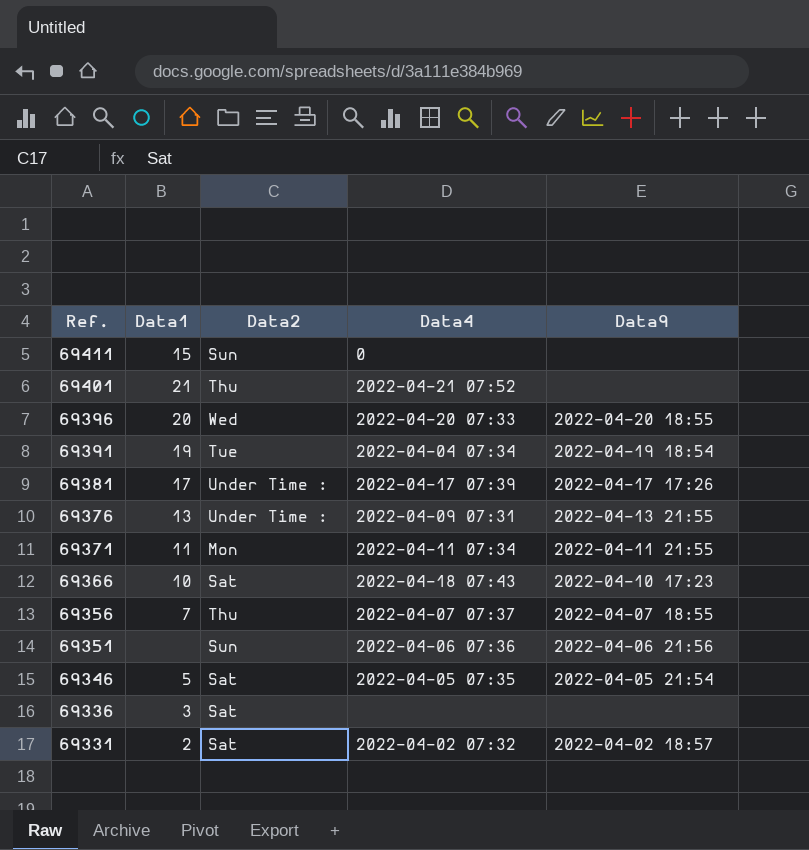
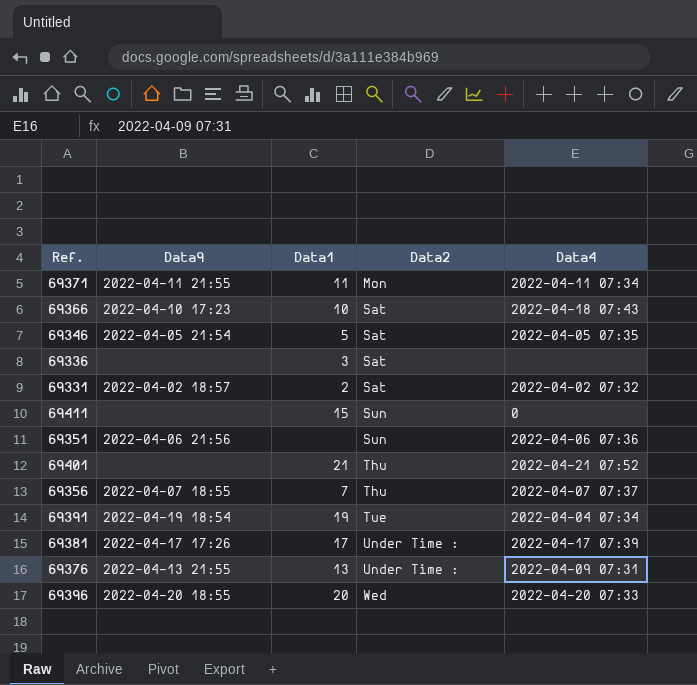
row order: Ref. descending -> Data2 ascending
column Data9 | position: 5 -> 2

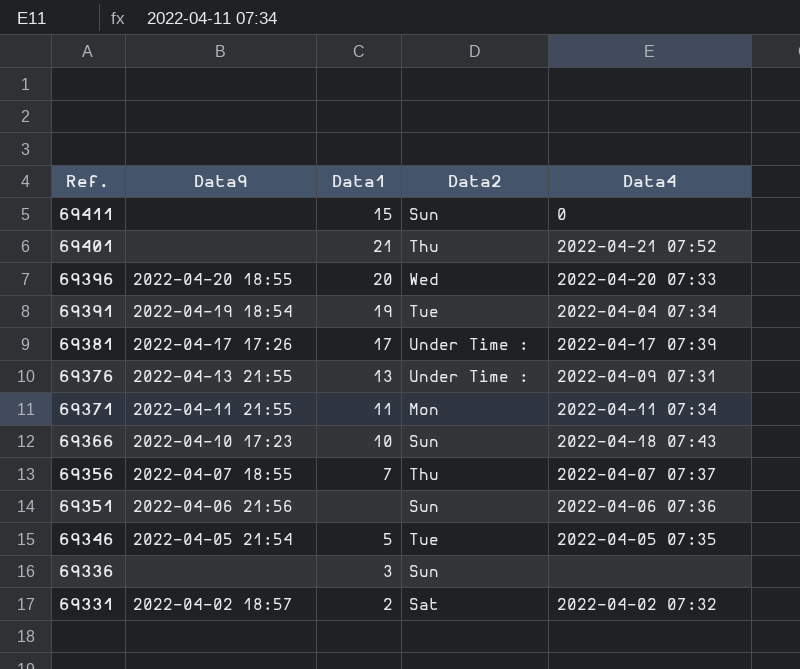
row order: Data2 ascending -> Ref. descending
69366 | Data2: Sat -> Sun
69346 | Data2: Sat -> Tue
69336 | Data2: Sat -> Sun

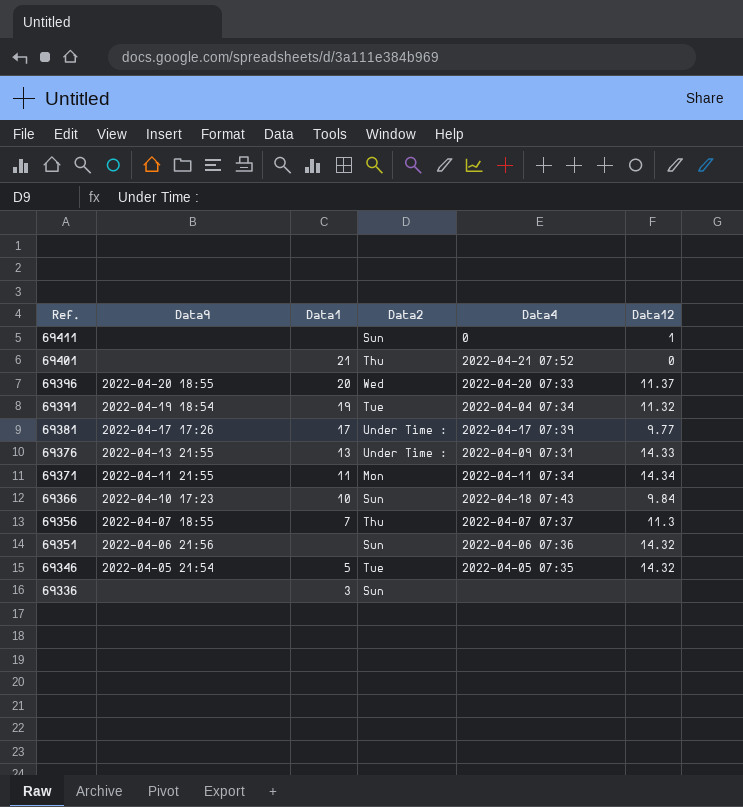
column Data12 | position: none -> 6
row 69331: 2022-04-02 18:57 | 2 | Sat | 2022-04-02 07:32 -> none
69411 | Data1: 15 -> none

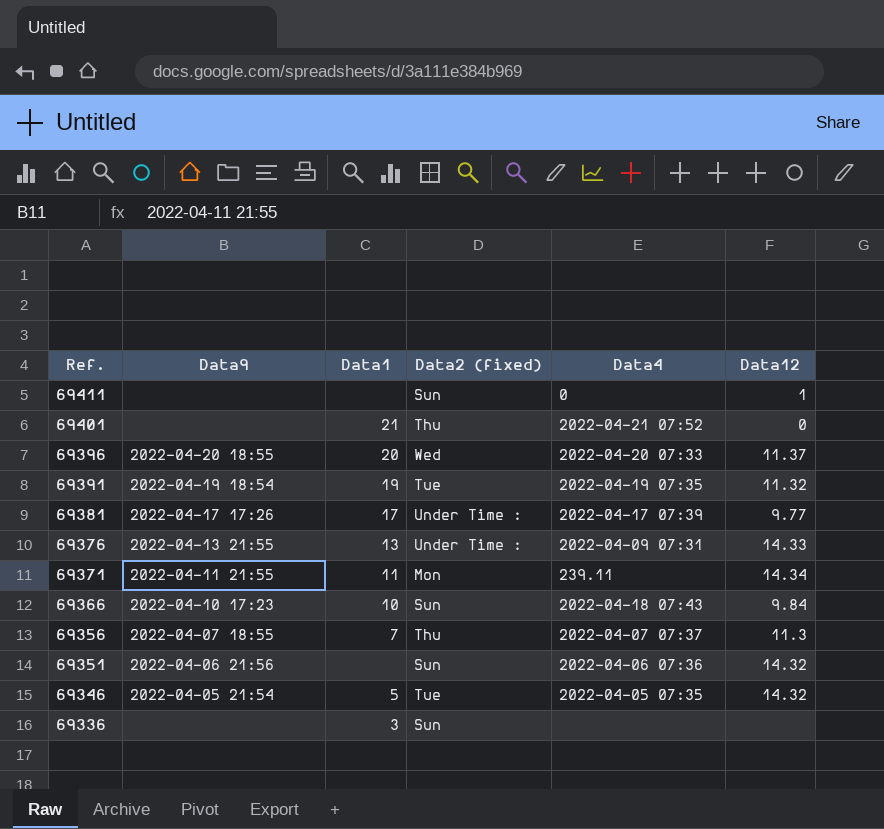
column name: Data2 -> Data2 (fixed)
69391 | Data4: 2022-04-04 07:34 -> 2022-04-19 07:35
69371 | Data4: 2022-04-11 07:34 -> 239.11

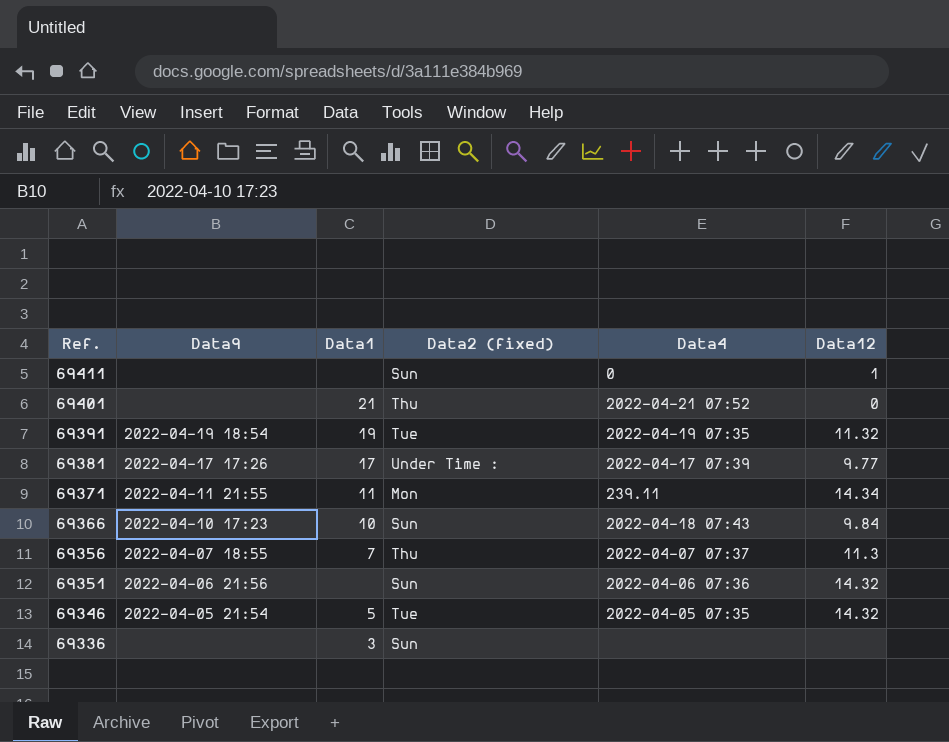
row 69396: 2022-04-20 18:55 | 20 | Wed | 2022-04-20 07:33 | 11.37 -> none
row 69376: 2022-04-13 21:55 | 13 | Under Time : | 2022-04-09 07:31 | 14.33 -> none

